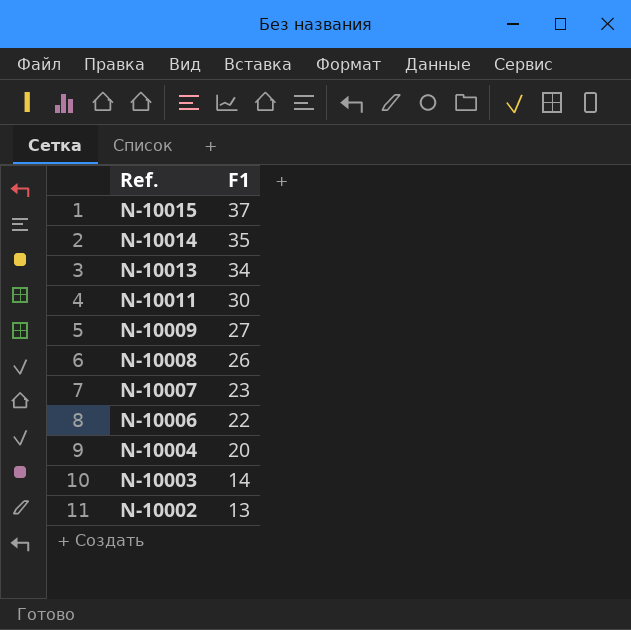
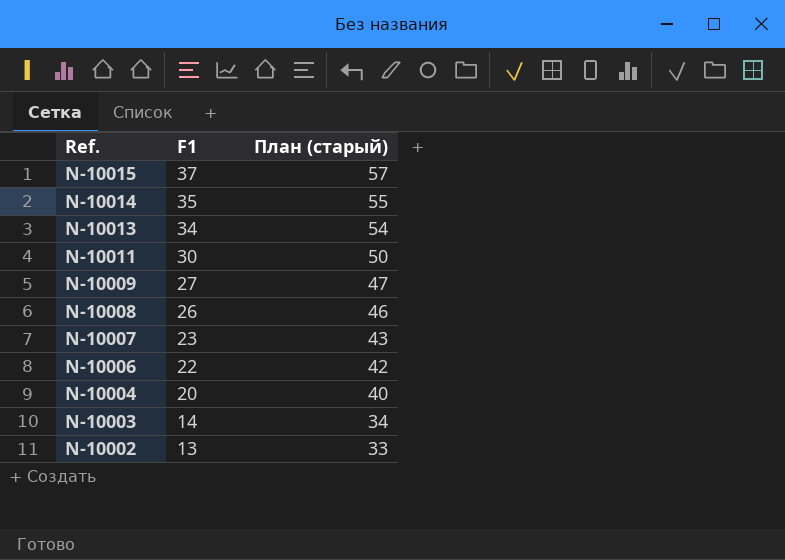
column План (старый) | formula: none -> [F1] + 20

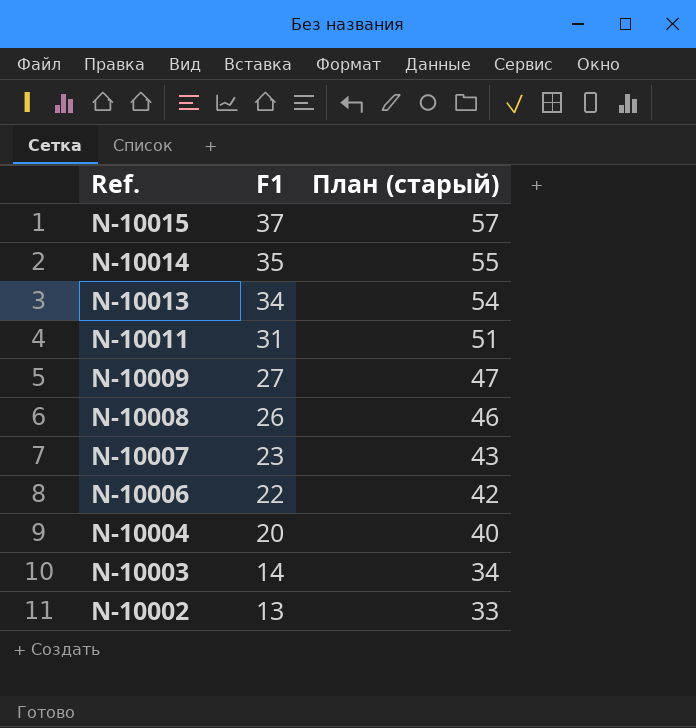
N-10011 | F1: 30 -> 31
N-10011 | План (старый): 50 -> 51

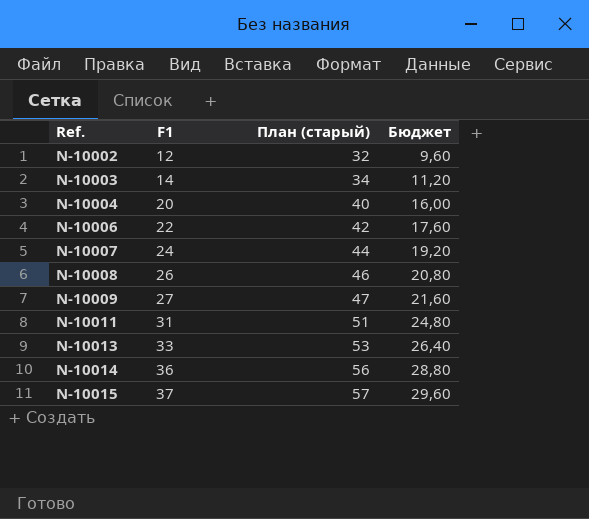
row order: Ref. descending -> Ref. ascending
column Бюджет | formula: none -> [F1] * 0,8
N-10002 | F1: 13 -> 12
N-10002 | План (старый): 33 -> 32
N-10007 | F1: 23 -> 24
N-10007 | План (старый): 43 -> 44
N-10013 | F1: 34 -> 33
N-10013 | План (старый): 54 -> 53
N-10014 | F1: 35 -> 36
N-10014 | План (старый): 55 -> 56

